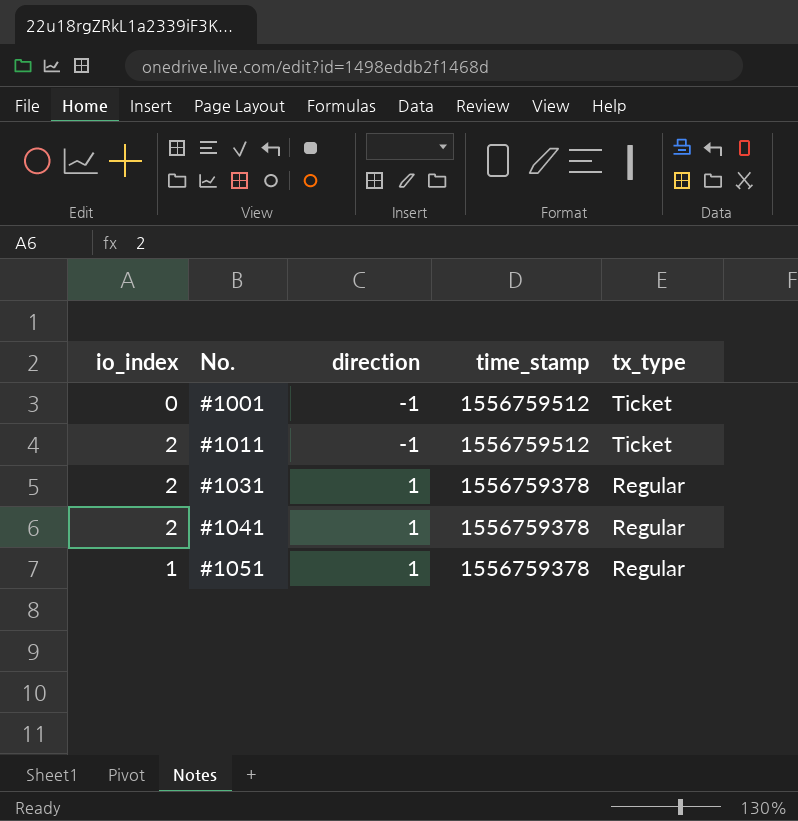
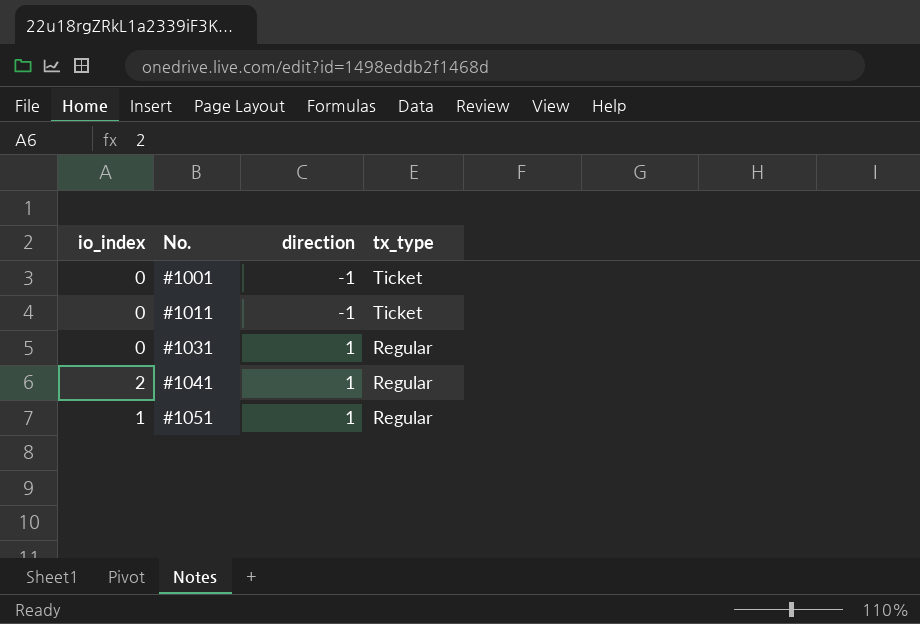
column time_stamp | position: 4 -> none
#1011 | io_index: 2 -> 0
#1031 | io_index: 2 -> 0

